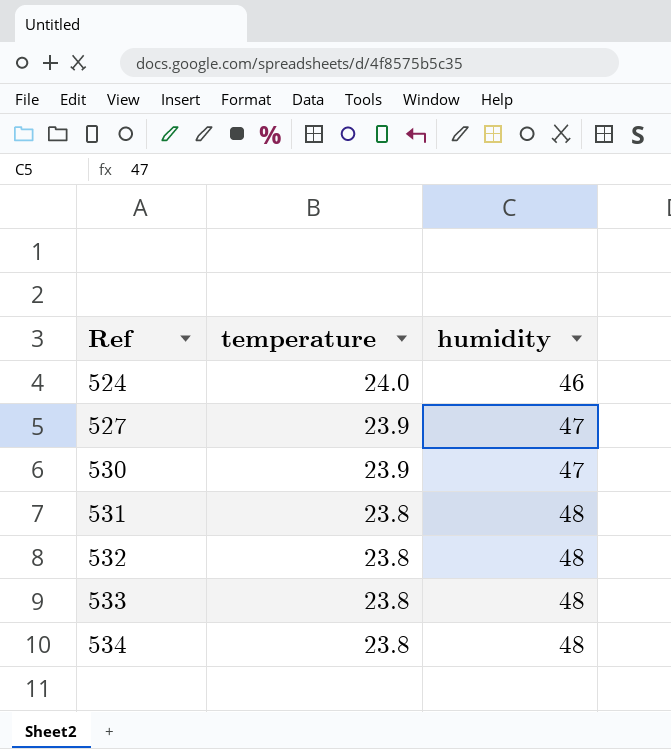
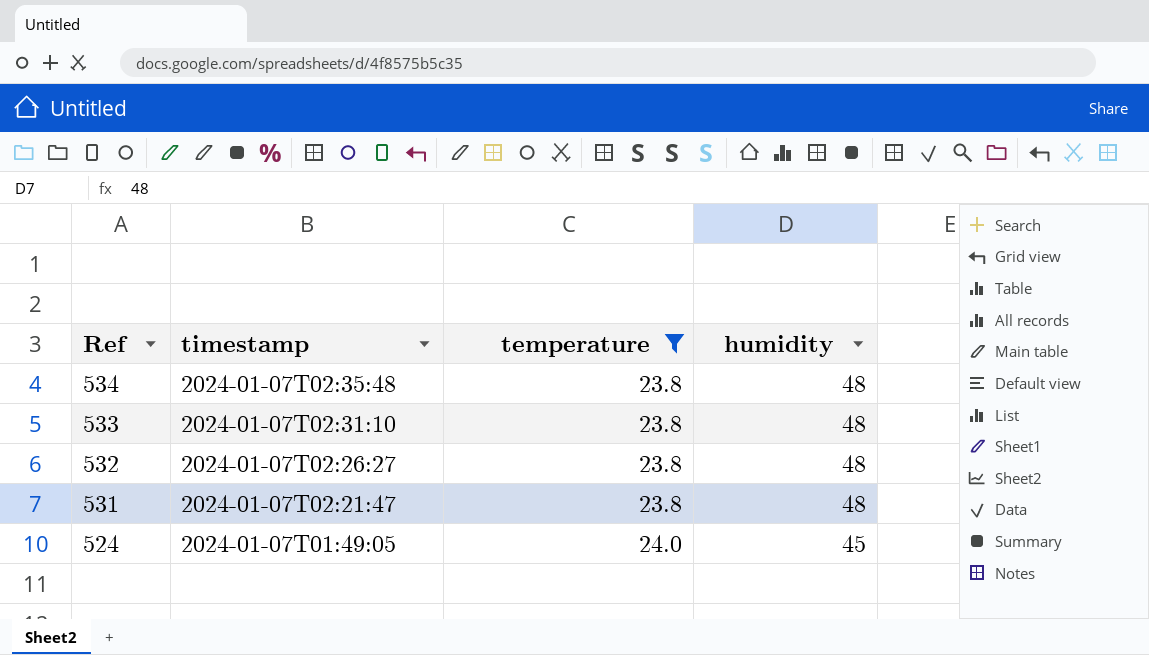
filter: none -> temperature != 23.9
row order: Ref ascending -> Ref descending
column timestamp | position: none -> 2
524 | humidity: 46 -> 45

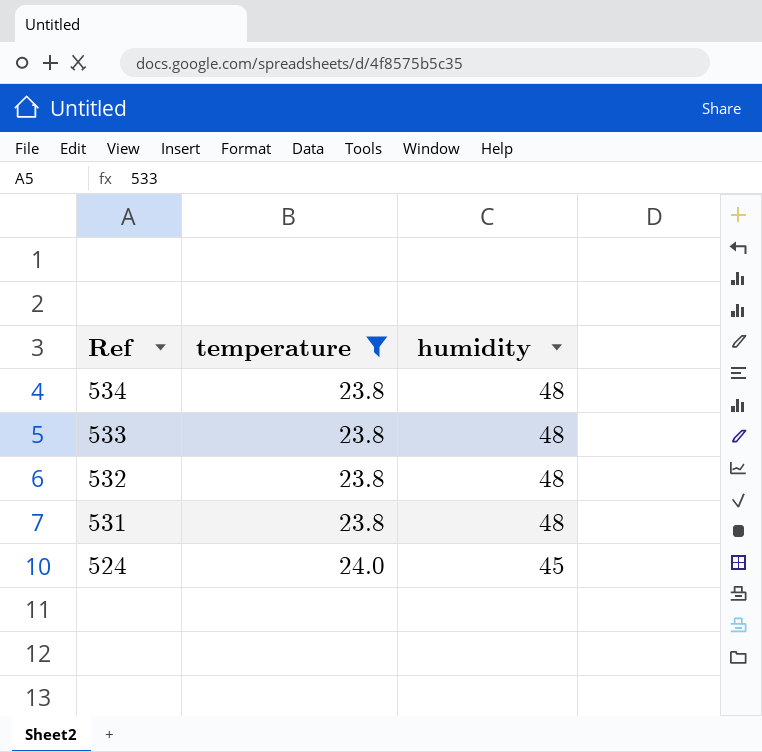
column timestamp | position: 2 -> none

